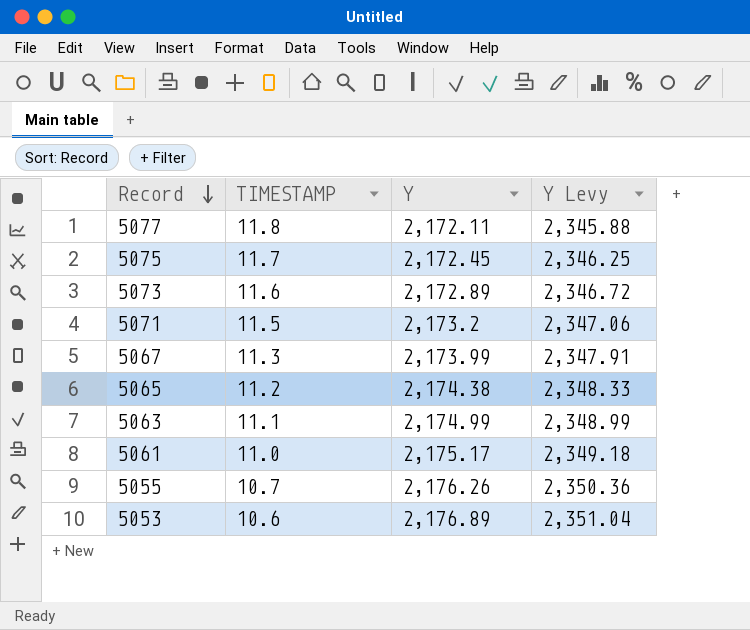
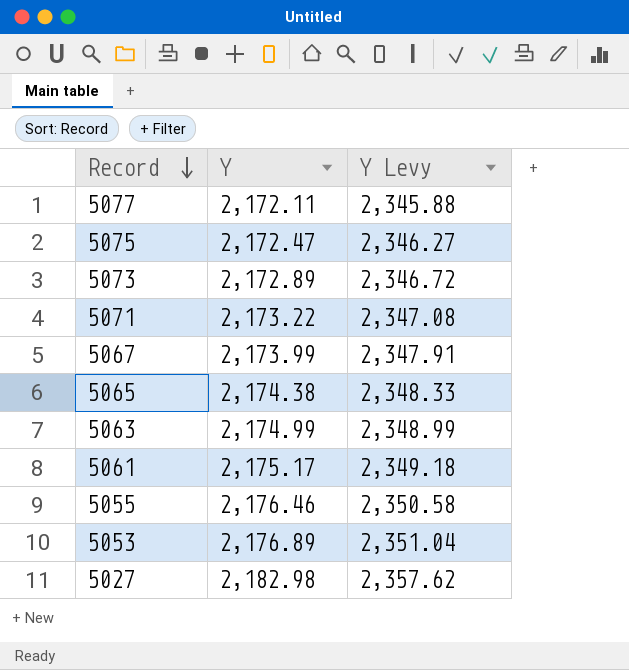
column TIMESTAMP | position: 2 -> none
5075 | Y: 2,172.45 -> 2,172.47
5075 | Y Levy: 2,346.25 -> 2,346.27
5071 | Y: 2,173.2 -> 2,173.22
5071 | Y Levy: 2,347.06 -> 2,347.08
5055 | Y: 2,176.26 -> 2,176.46
5055 | Y Levy: 2,350.36 -> 2,350.58
row 5027: none -> 2,182.98 | 2,357.62

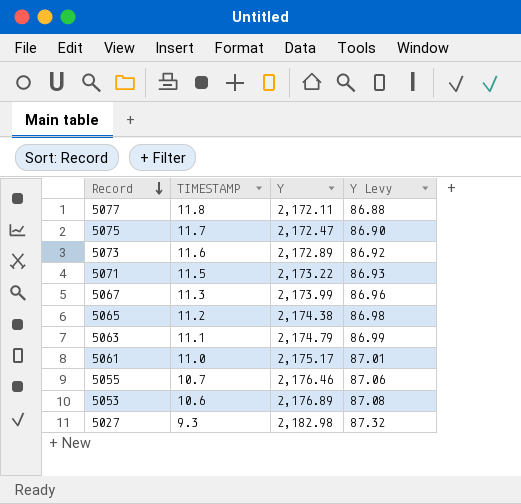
column TIMESTAMP | position: none -> 2
column Y Levy | formula: [Y] * 1.08 -> [Y] * 0.04
5063 | Y: 2,174.99 -> 2,174.79

